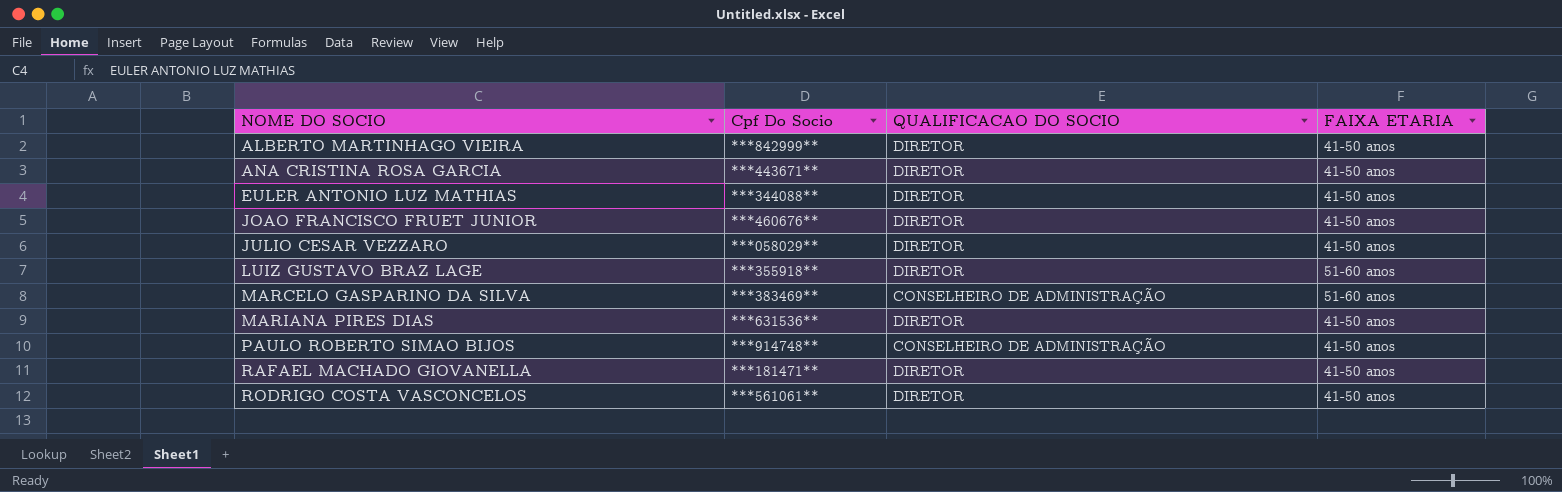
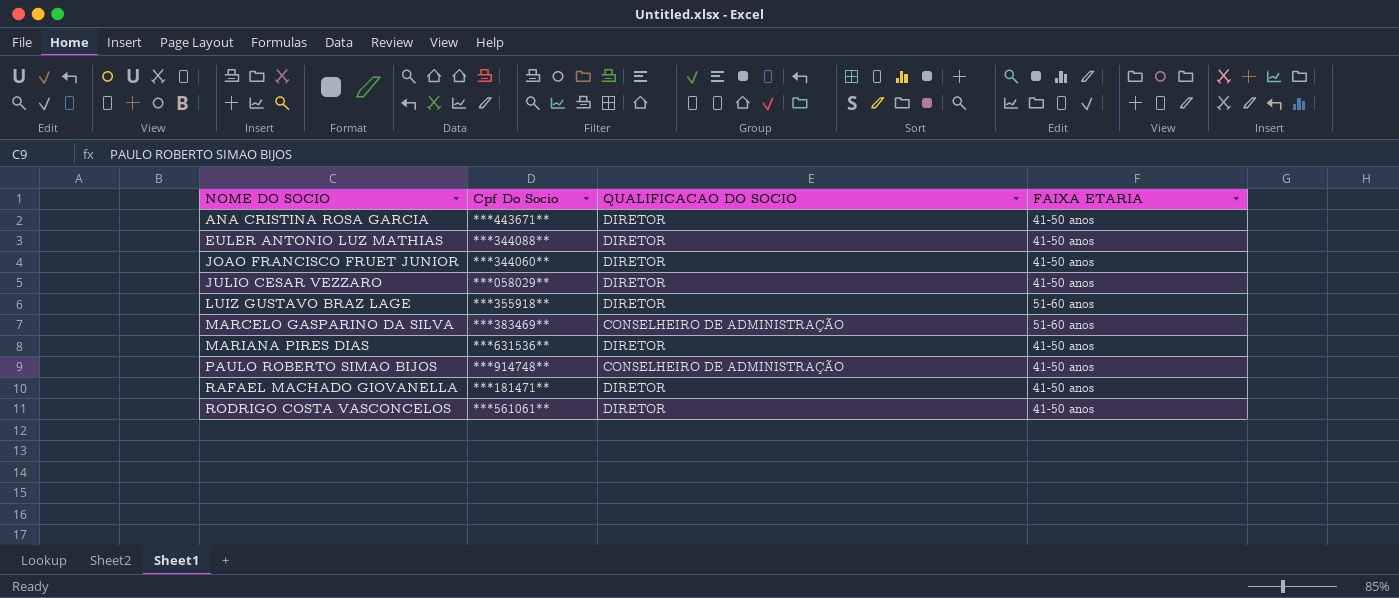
row ALBERTO MARTINHAGO VIEIRA: ***842999** | DIRETOR | 41-50 anos -> none
JOAO FRANCISCO FRUET JUNIOR | Cpf Do Socio: ***460676** -> ***344060**

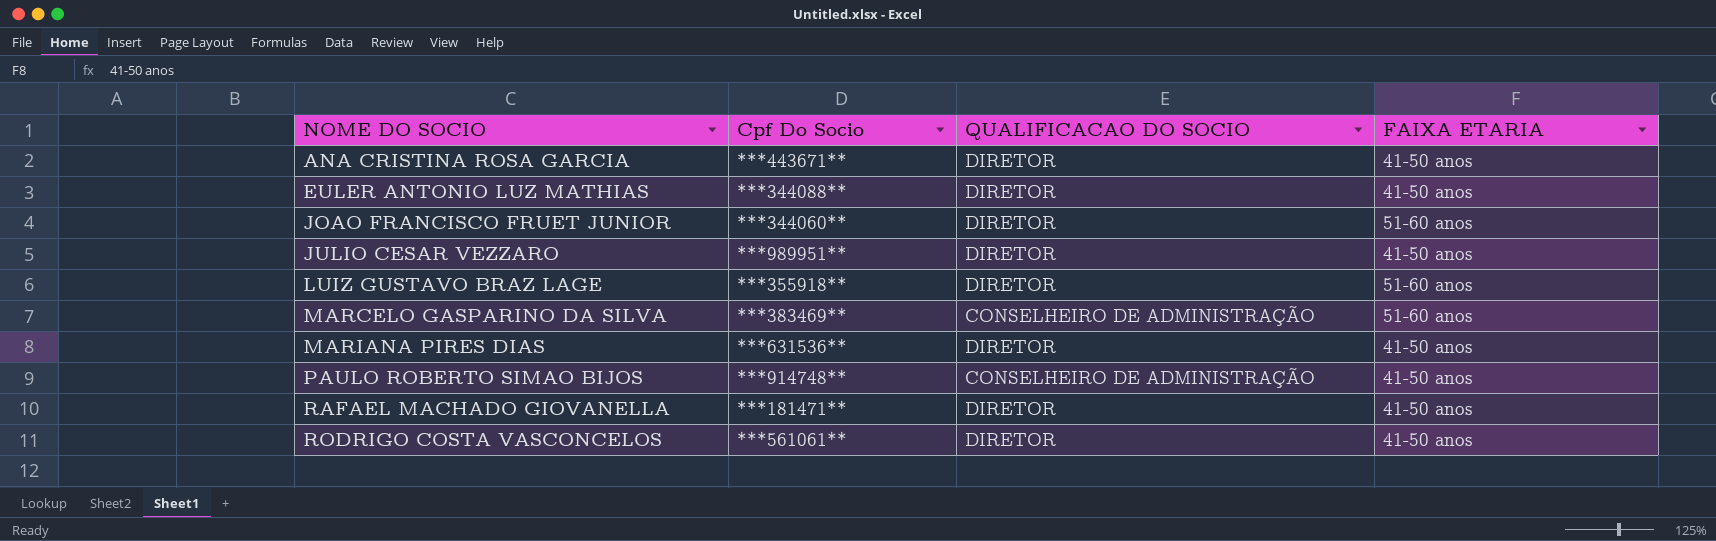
JOAO FRANCISCO FRUET JUNIOR | FAIXA ETARIA: 41-50 anos -> 51-60 anos
JULIO CESAR VEZZARO | Cpf Do Socio: ***058029** -> ***989951**

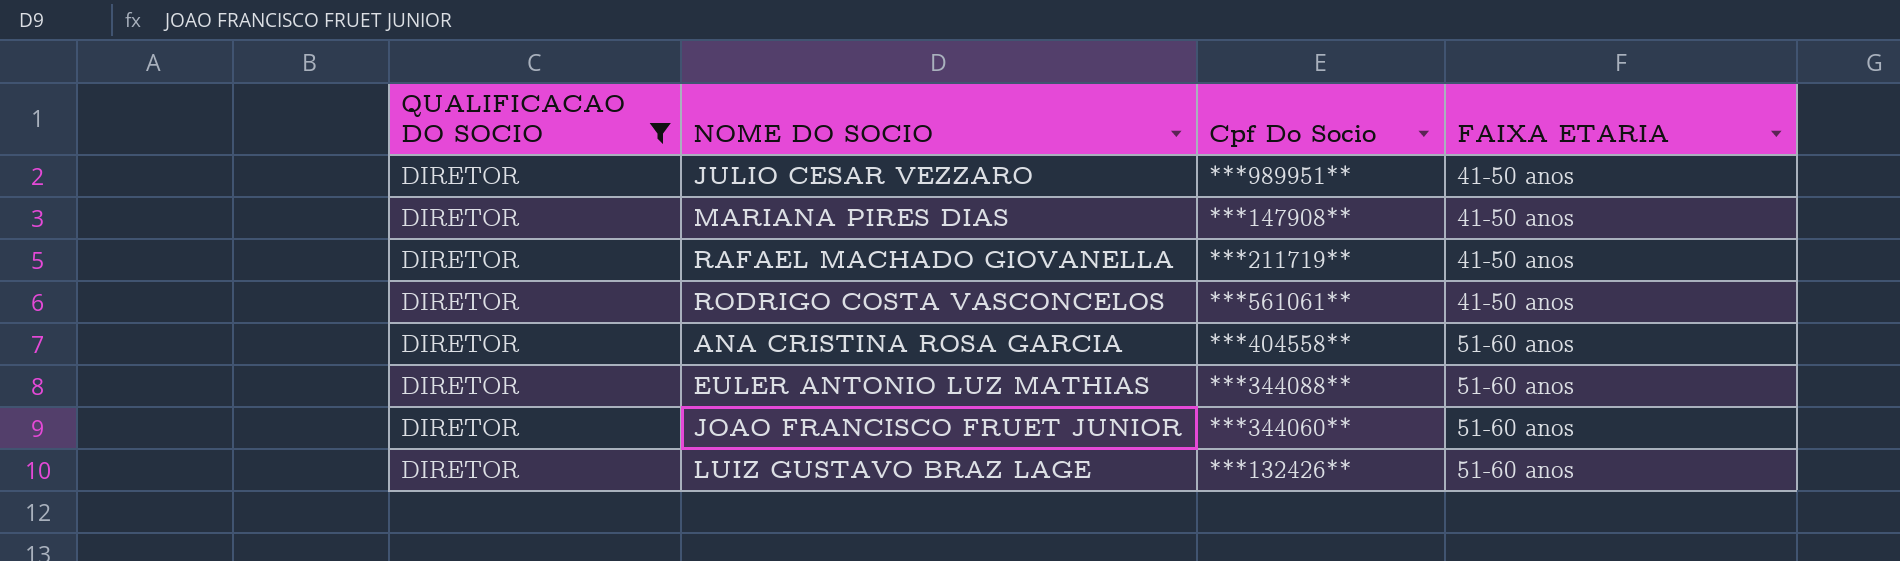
filter: none -> QUALIFICACAO DO SOCIO = DIRETOR
row order: NOME DO SOCIO ascending -> FAIXA ETARIA ascending
column QUALIFICACAO DO SOCIO | position: 3 -> 1
MARIANA PIRES DIAS | Cpf Do Socio: ***631536** -> ***147908**
RAFAEL MACHADO GIOVANELLA | Cpf Do Socio: ***181471** -> ***211719**
ANA CRISTINA ROSA GARCIA | Cpf Do Socio: ***443671** -> ***404558**
ANA CRISTINA ROSA GARCIA | FAIXA ETARIA: 41-50 anos -> 51-60 anos
EULER ANTONIO LUZ MATHIAS | FAIXA ETARIA: 41-50 anos -> 51-60 anos
LUIZ GUSTAVO BRAZ LAGE | Cpf Do Socio: ***355918** -> ***132426**

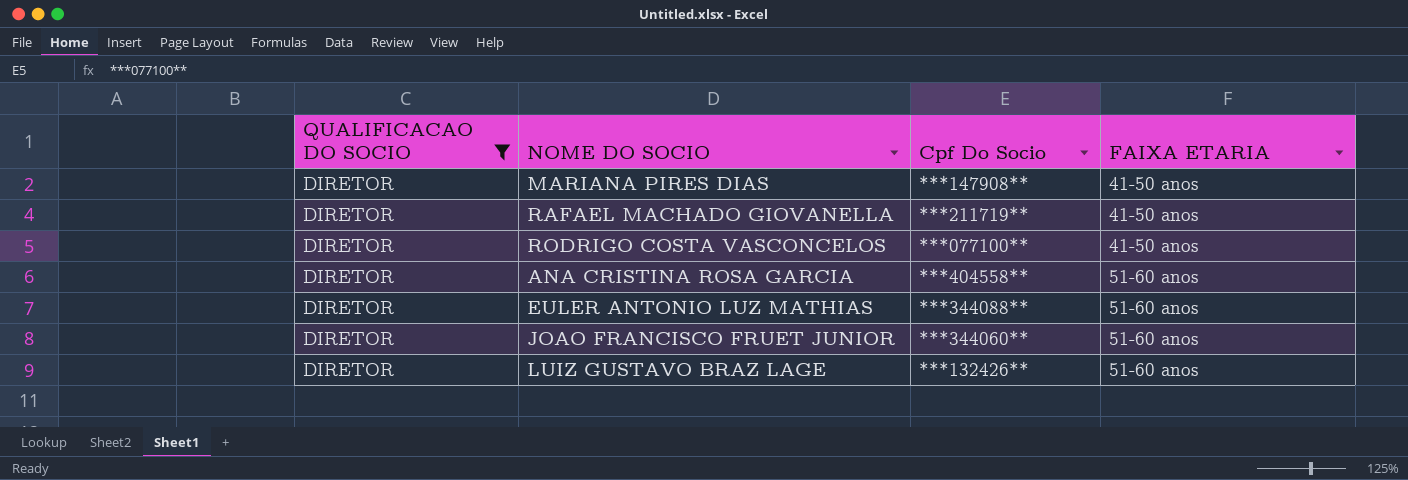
row JULIO CESAR VEZZARO: DIRETOR | ***989951** | 41-50 anos -> none
RODRIGO COSTA VASCONCELOS | Cpf Do Socio: ***561061** -> ***077100**

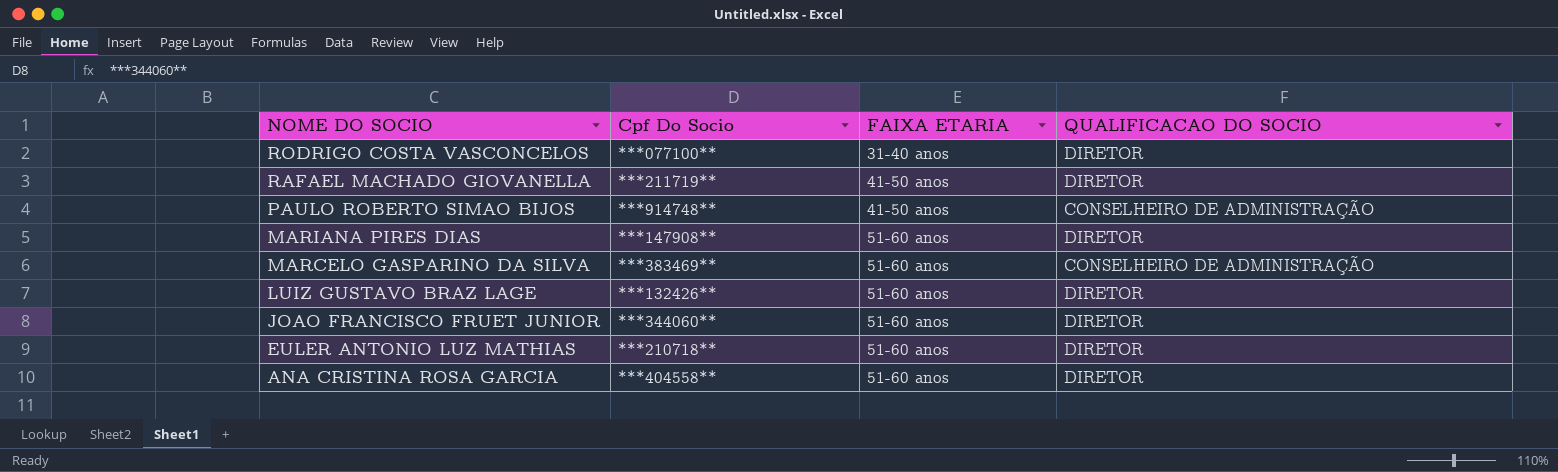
filter: QUALIFICACAO DO SOCIO = DIRETOR -> none
row order: FAIXA ETARIA ascending -> NOME DO SOCIO descending
column QUALIFICACAO DO SOCIO | position: 1 -> 4
RODRIGO COSTA VASCONCELOS | FAIXA ETARIA: 41-50 anos -> 31-40 anos
MARIANA PIRES DIAS | FAIXA ETARIA: 41-50 anos -> 51-60 anos
EULER ANTONIO LUZ MATHIAS | Cpf Do Socio: ***344088** -> ***210718**

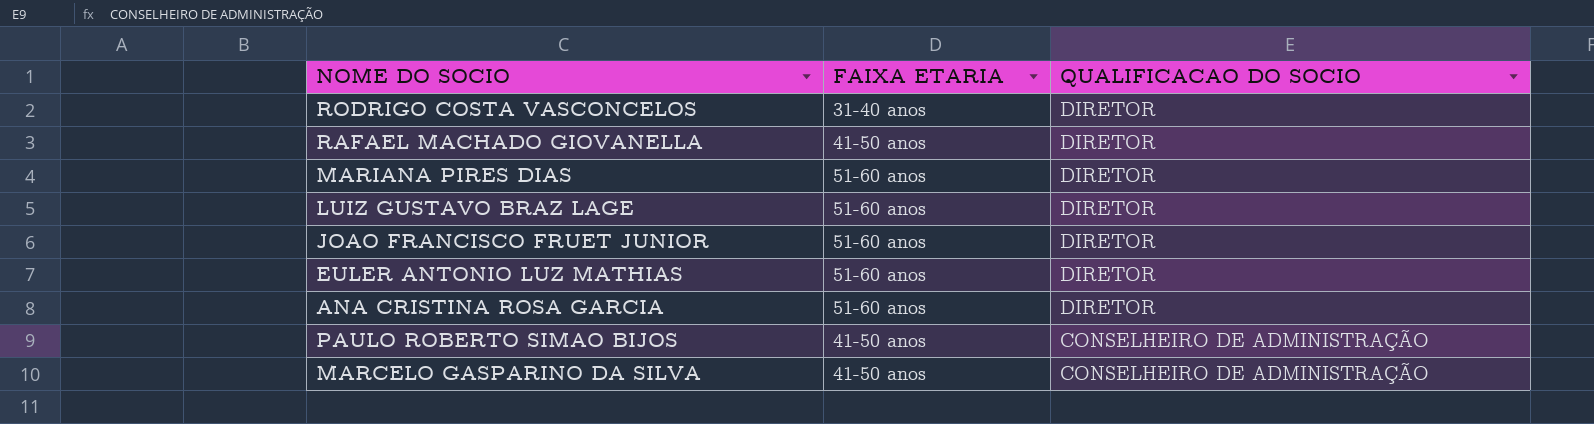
row order: NOME DO SOCIO descending -> QUALIFICACAO DO SOCIO descending
column Cpf Do Socio | position: 2 -> none
MARCELO GASPARINO DA SILVA | FAIXA ETARIA: 51-60 anos -> 41-50 anos

